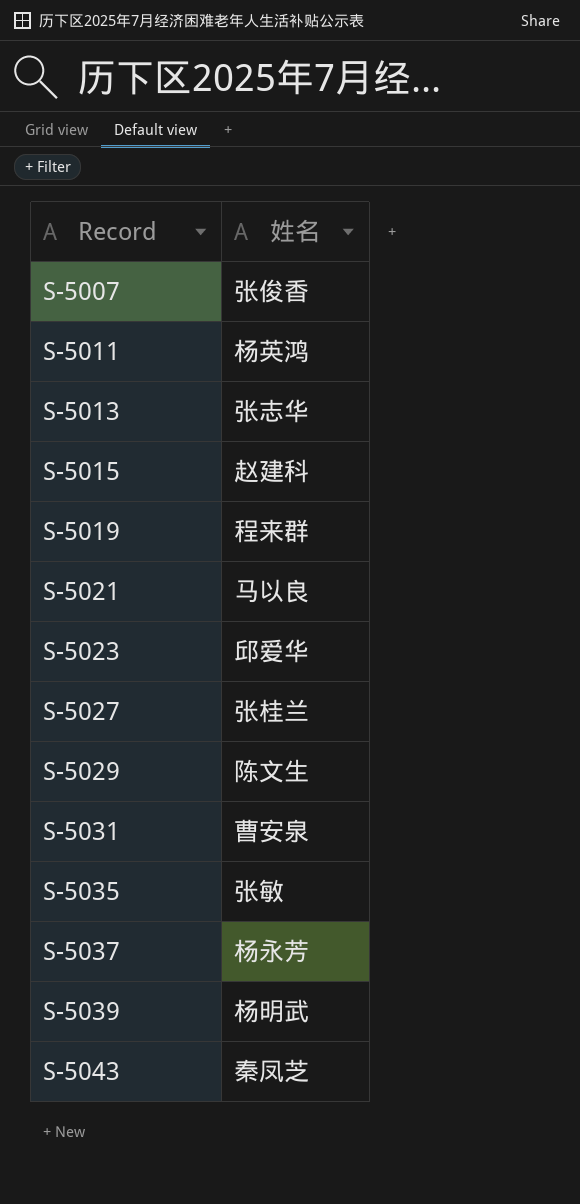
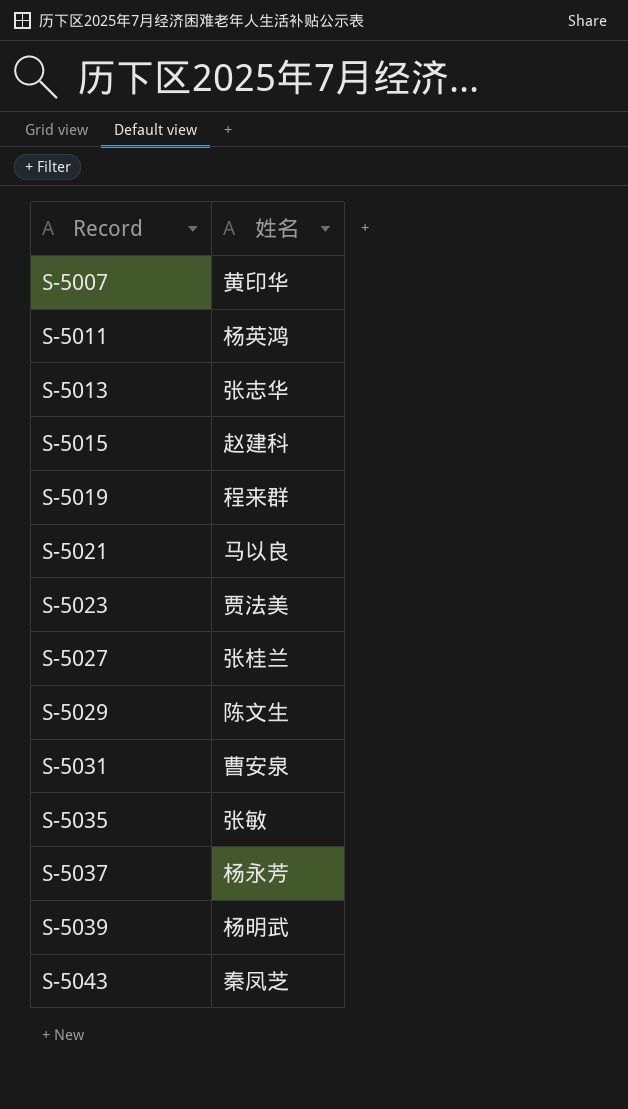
S-5007 | 姓名: 张俊香 -> 黄印华
S-5023 | 姓名: 邱爱华 -> 贾法美

